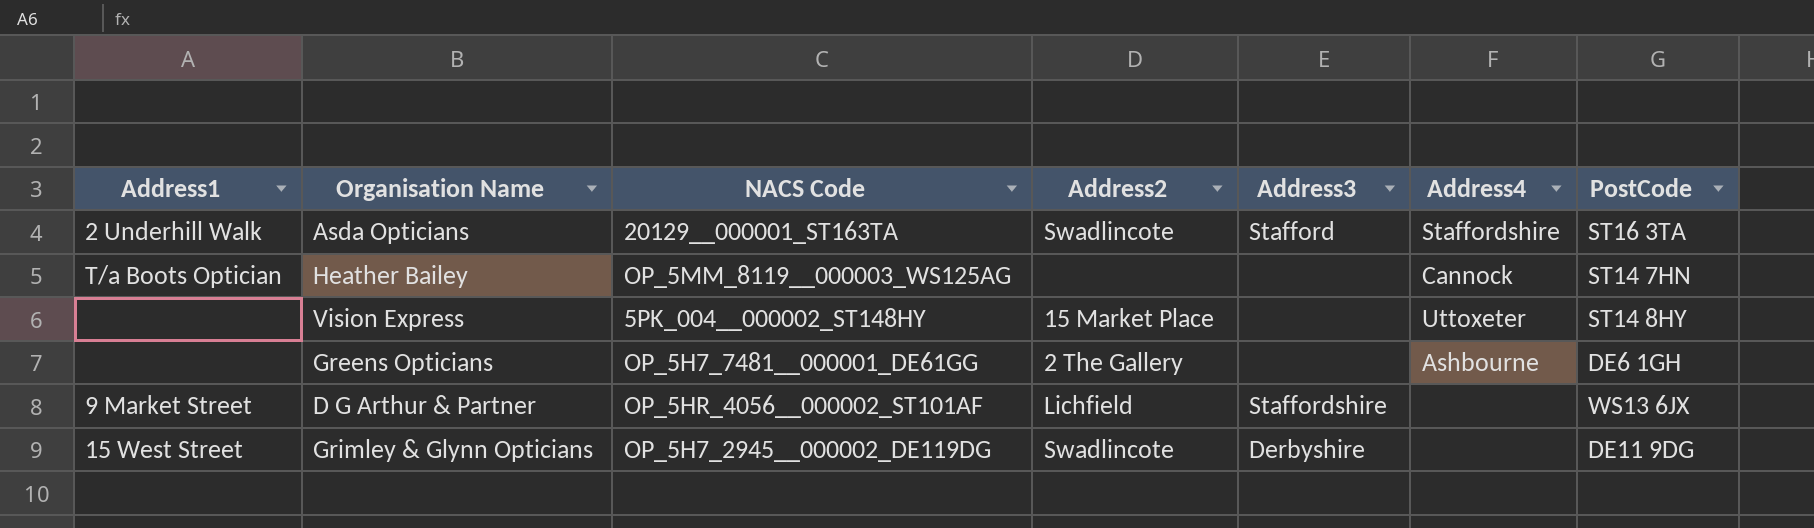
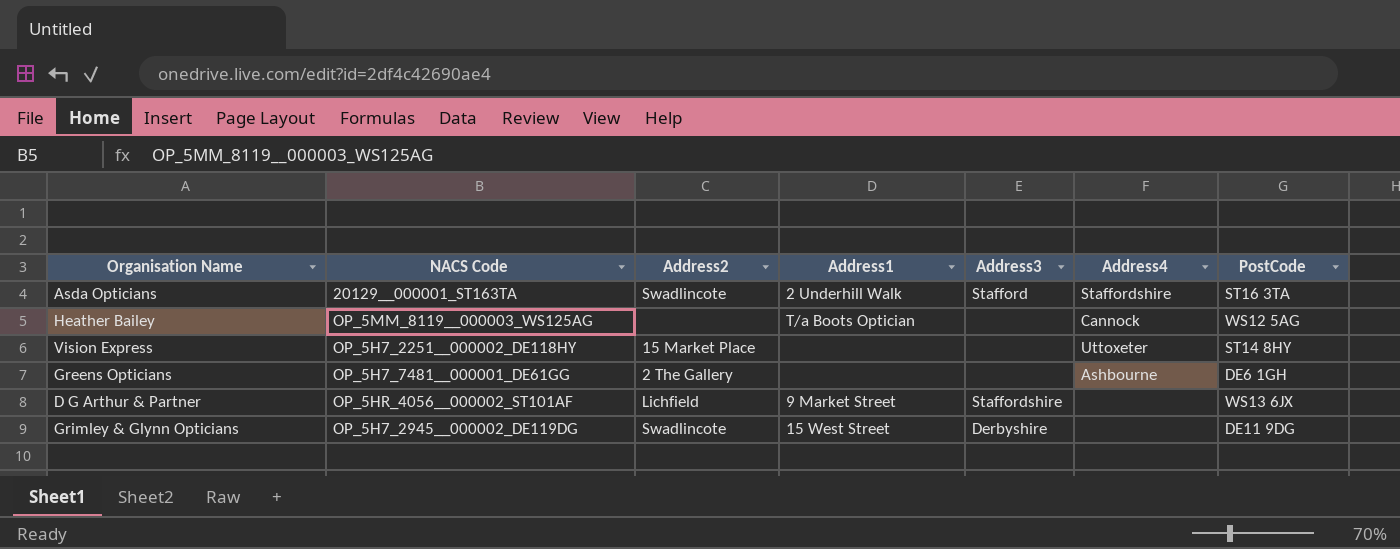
column Address1 | position: 1 -> 4
Heather Bailey | PostCode: ST14 7HN -> WS12 5AG
Vision Express | NACS Code: 5PK_004__000002_ST148HY -> OP_5H7_2251__000002_DE118HY

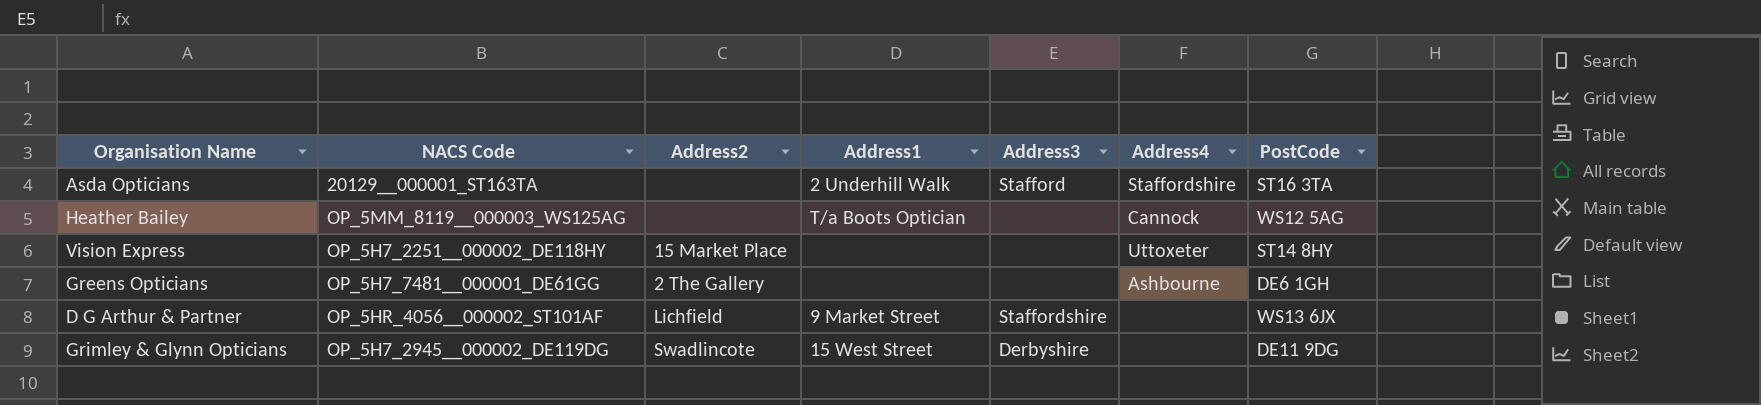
Asda Opticians | Address2: Swadlincote -> none

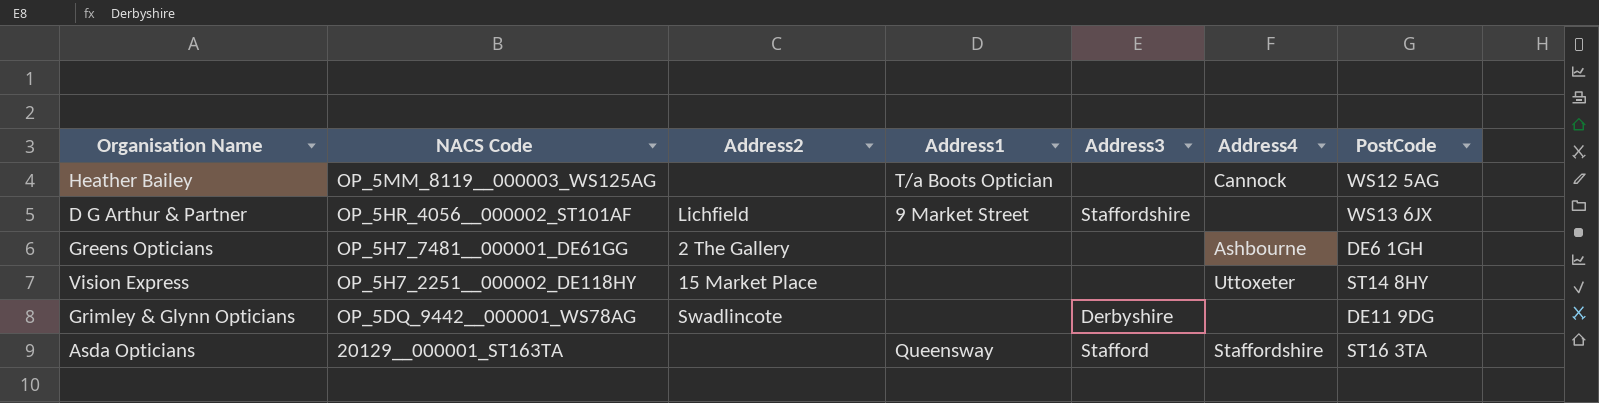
row order: none -> NACS Code descending
Grimley & Glynn Opticians | NACS Code: OP_5H7_2945__000002_DE119DG -> OP_5DQ_9442__000001_WS78AG
Grimley & Glynn Opticians | Address1: 15 West Street -> none
Asda Opticians | Address1: 2 Underhill Walk -> Queensway

